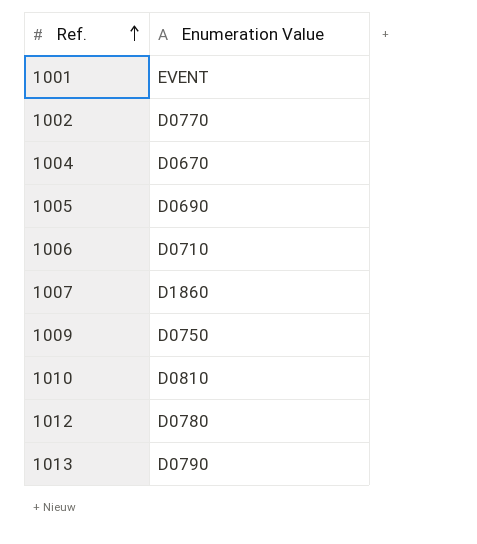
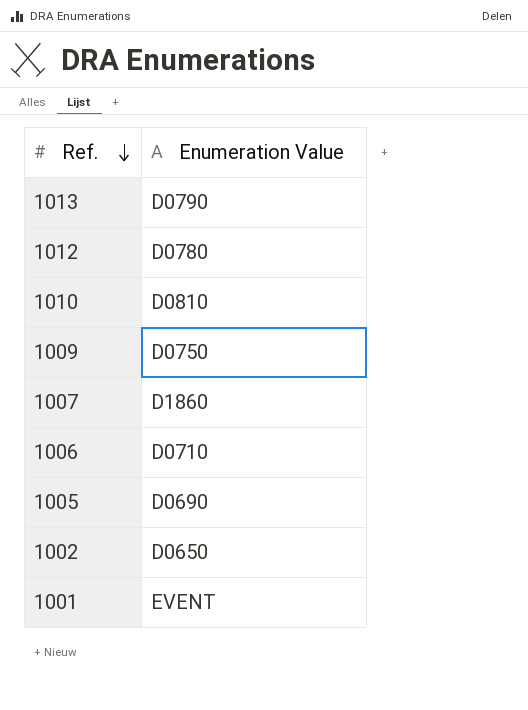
row order: Ref. ascending -> Ref. descending
row 1004: D0670 -> none
1002 | Enumeration Value: D0770 -> D0650

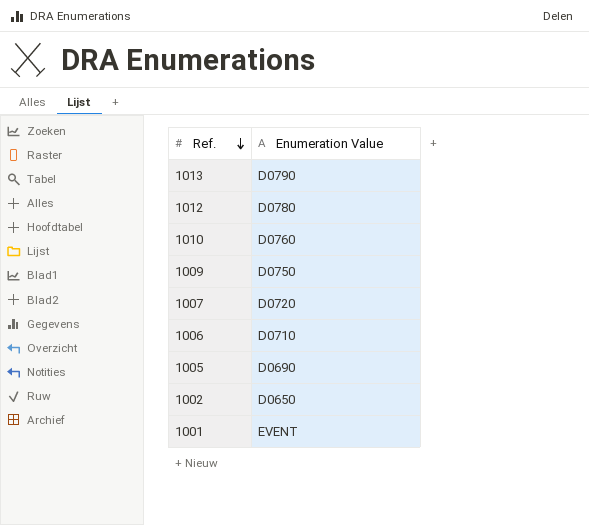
1010 | Enumeration Value: D0810 -> D0760
1007 | Enumeration Value: D1860 -> D0720

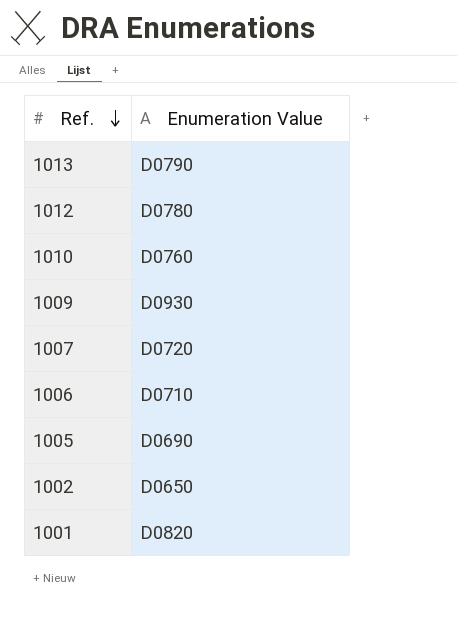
1009 | Enumeration Value: D0750 -> D0930
1001 | Enumeration Value: EVENT -> D0820

